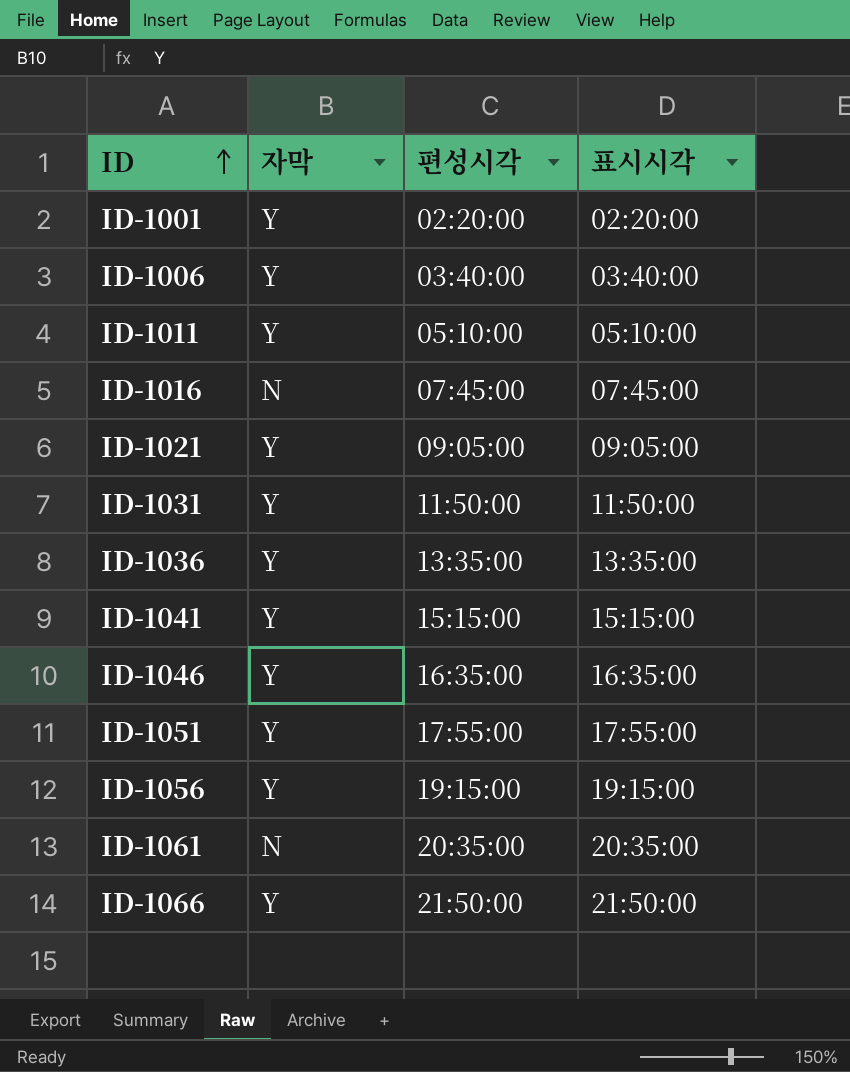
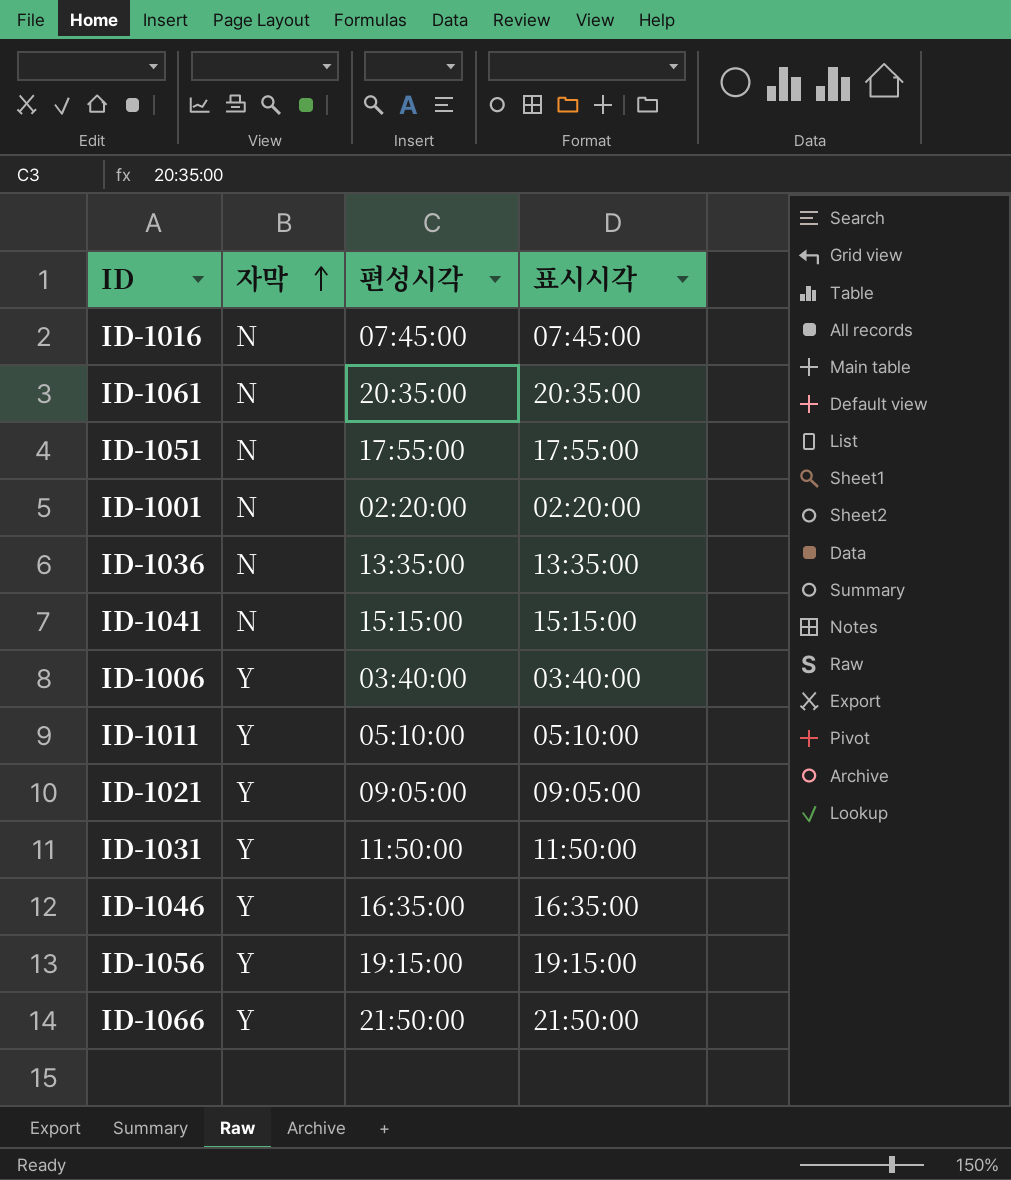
row order: ID ascending -> 자막 ascending
ID-1051 | 자막: Y -> N
ID-1001 | 자막: Y -> N
ID-1036 | 자막: Y -> N
ID-1041 | 자막: Y -> N

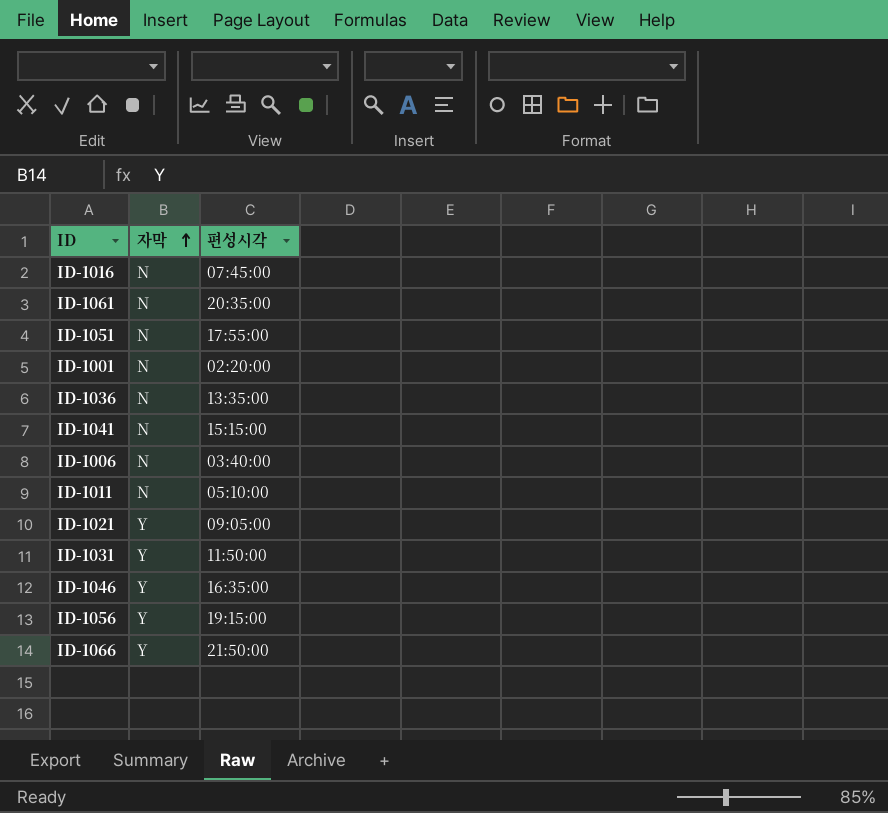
column 표시시각 | position: 4 -> none
ID-1006 | 자막: Y -> N
ID-1011 | 자막: Y -> N

